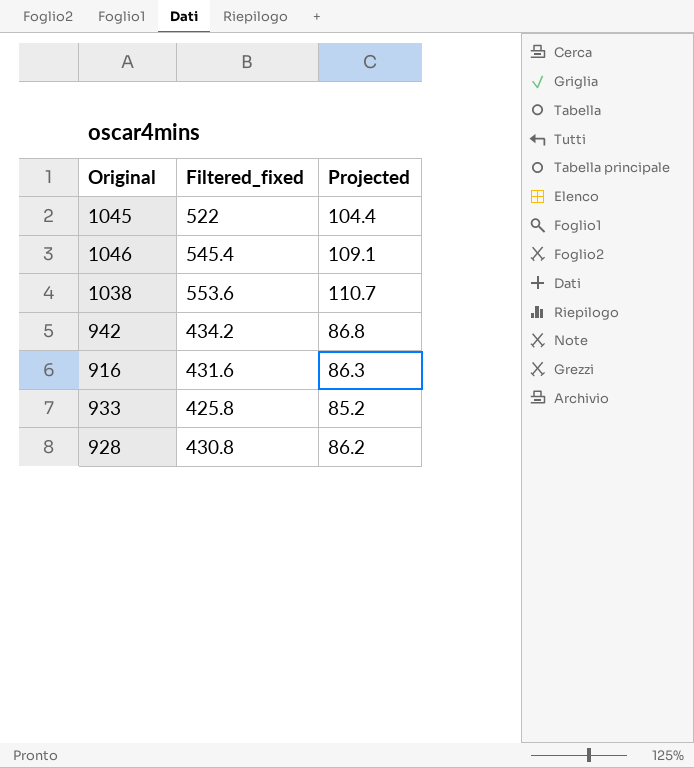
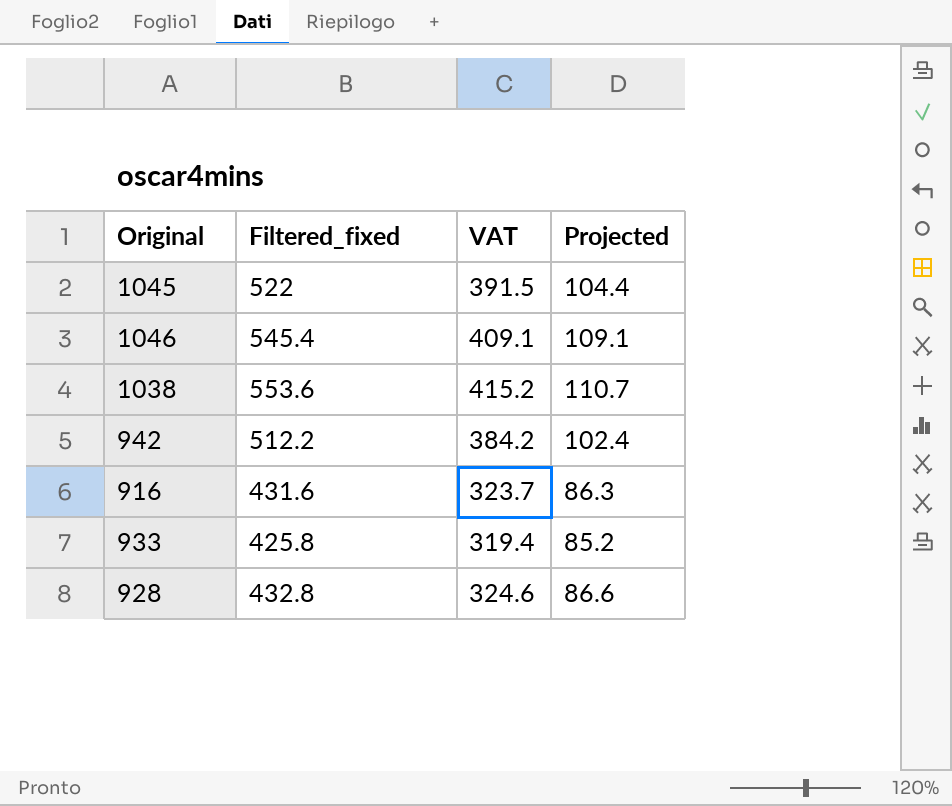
column VAT | formula: none -> [Filtered_fixed] * 0.75
942 | Filtered_fixed: 434.2 -> 512.2
942 | Projected: 86.8 -> 102.4
928 | Filtered_fixed: 430.8 -> 432.8
928 | Projected: 86.2 -> 86.6

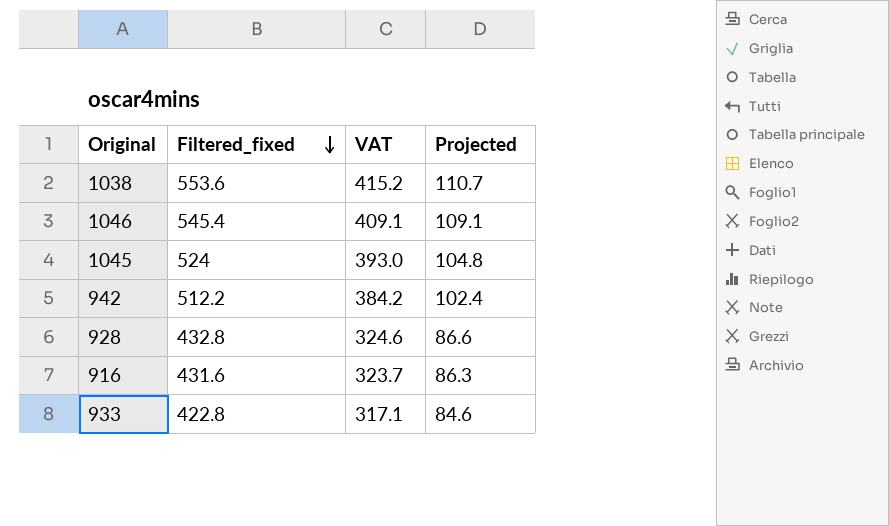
row order: none -> Filtered_fixed descending
1045 | Filtered_fixed: 522 -> 524
1045 | VAT: 391.5 -> 393.0
1045 | Projected: 104.4 -> 104.8
933 | Filtered_fixed: 425.8 -> 422.8
933 | VAT: 319.4 -> 317.1
933 | Projected: 85.2 -> 84.6

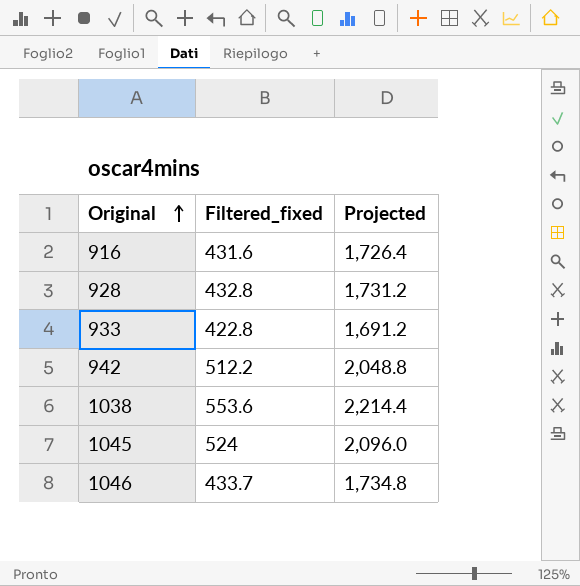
row order: Filtered_fixed descending -> Original ascending
column VAT | formula: [Filtered_fixed] * 0.75 -> none
column Projected | formula: [Filtered_fixed] * 0.2 -> [Filtered_fixed] * 4
1046 | Filtered_fixed: 545.4 -> 433.7

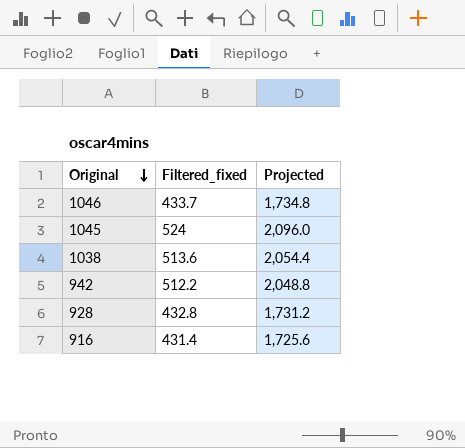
row order: Original ascending -> Original descending
row 933: 422.8 | 1,691.2 -> none
1038 | Filtered_fixed: 553.6 -> 513.6
1038 | Projected: 2,214.4 -> 2,054.4
916 | Filtered_fixed: 431.6 -> 431.4
916 | Projected: 1,726.4 -> 1,725.6

